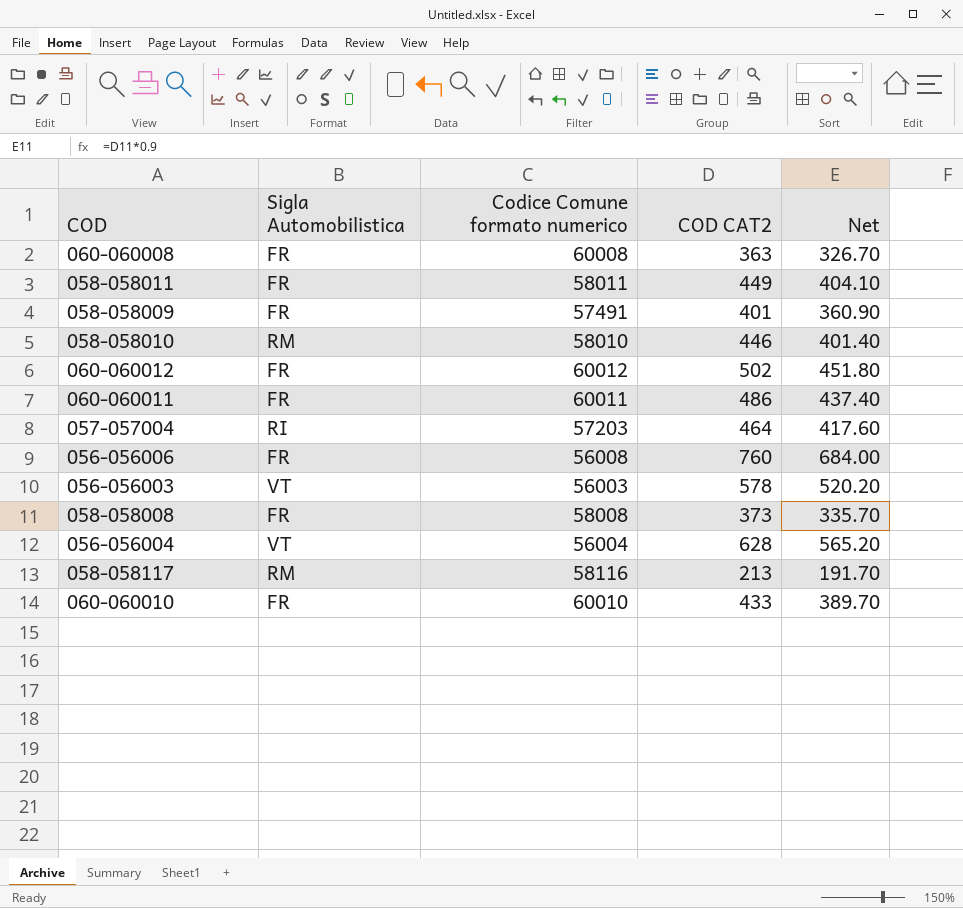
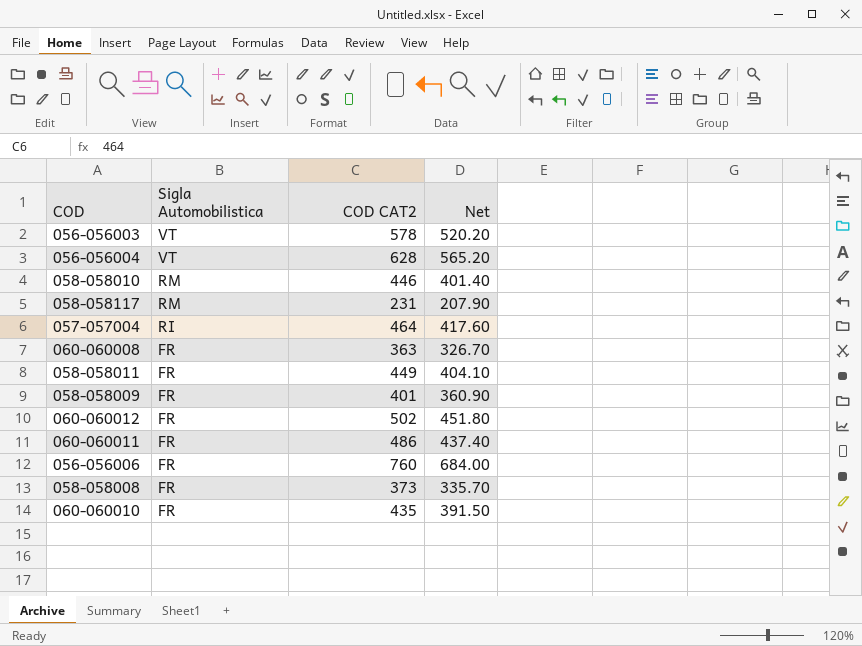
row order: none -> Sigla Automobilistica descending
column Codice Comune formato numerico | position: 3 -> none
058-058117 | COD CAT2: 213 -> 231
058-058117 | Net: 191.70 -> 207.90
060-060010 | COD CAT2: 433 -> 435
060-060010 | Net: 389.70 -> 391.50

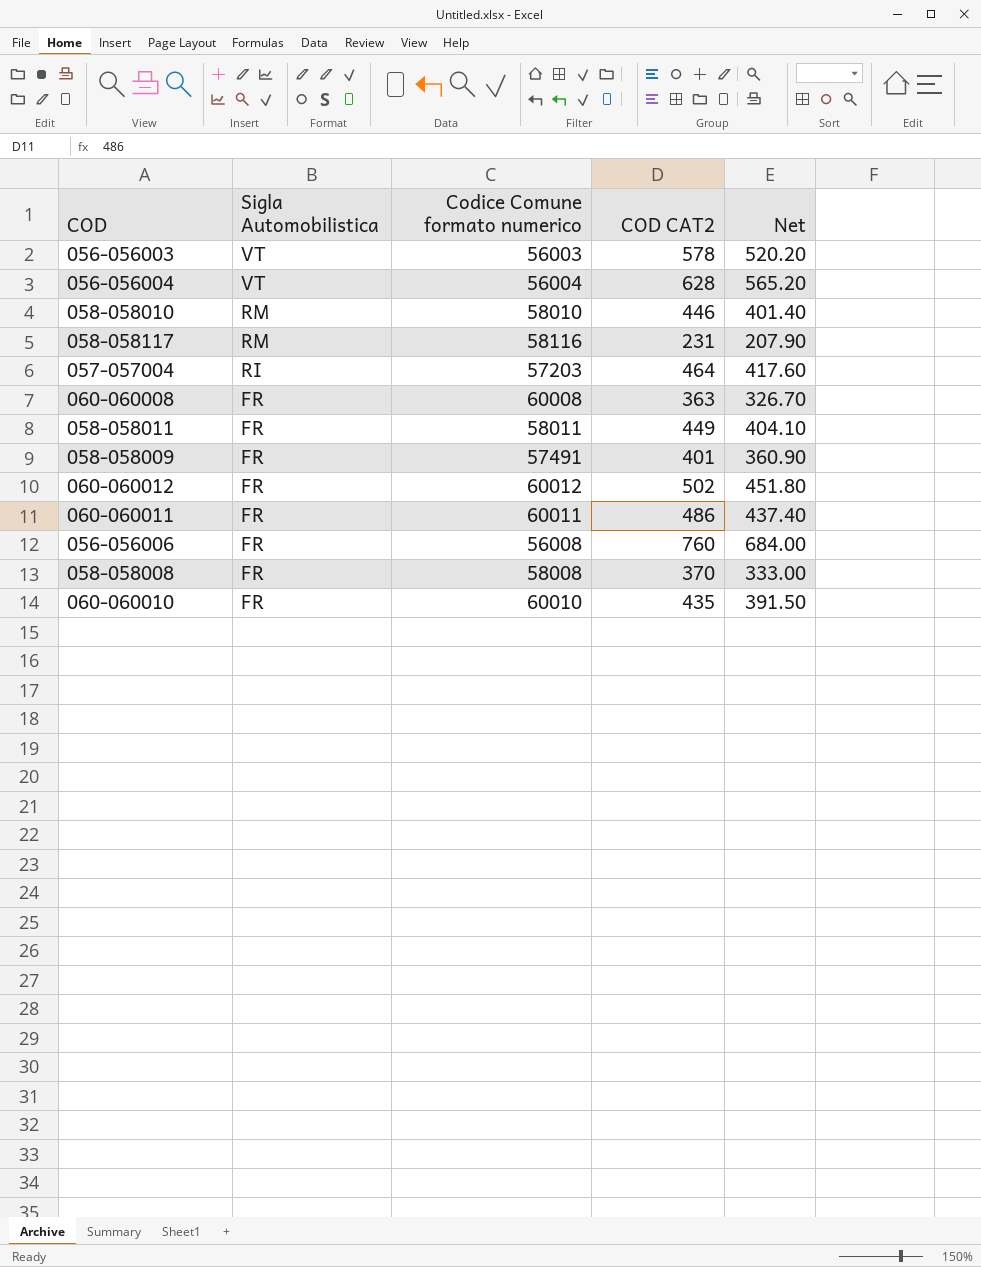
column Codice Comune formato numerico | position: none -> 3
058-058008 | COD CAT2: 373 -> 370
058-058008 | Net: 335.70 -> 333.00

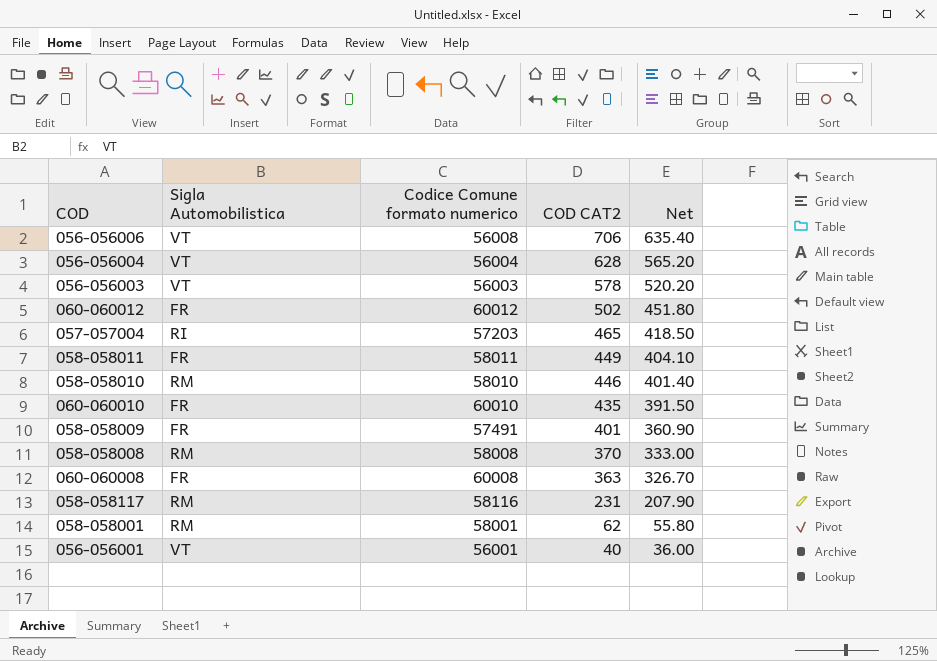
row order: Sigla Automobilistica descending -> COD CAT2 descending
row 060-060011: FR | 60011 | 486 | 437.40 -> none
056-056006 | Sigla Automobilistica: FR -> VT
056-056006 | COD CAT2: 760 -> 706
056-056006 | Net: 684.00 -> 635.40
057-057004 | COD CAT2: 464 -> 465
057-057004 | Net: 417.60 -> 418.50
058-058008 | Sigla Automobilistica: FR -> RM
row 058-058001: none -> RM | 58001 | 62 | 55.80
row 056-056001: none -> VT | 56001 | 40 | 36.00

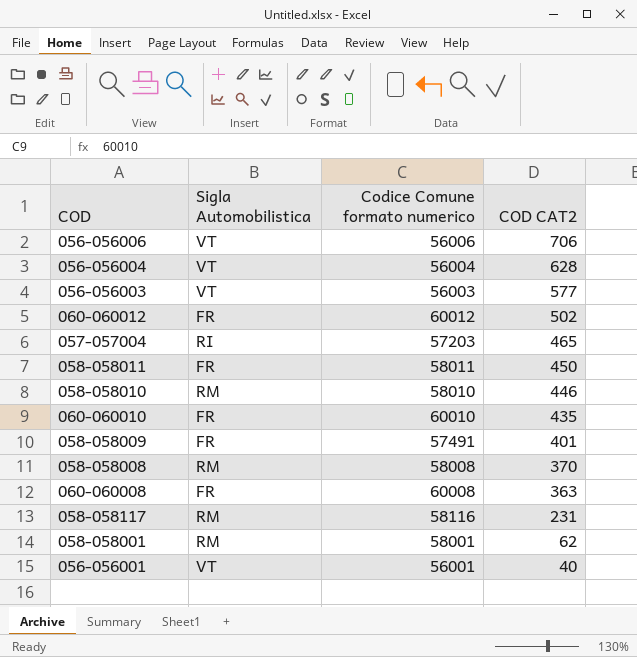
column Net | formula: [COD CAT2] * 0.9 -> none
056-056006 | Codice Comune formato numerico: 56008 -> 56006
056-056003 | COD CAT2: 578 -> 577
058-058011 | COD CAT2: 449 -> 450

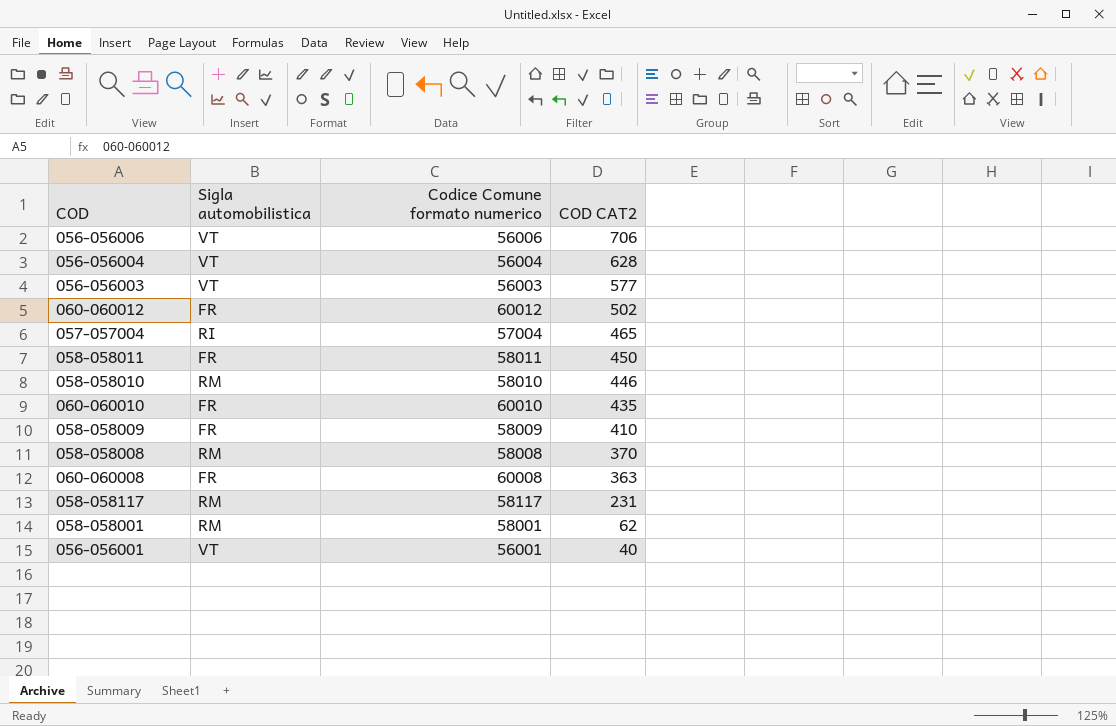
column name: Sigla Automobilistica -> Sigla automobilistica
057-057004 | Codice Comune formato numerico: 57203 -> 57004
058-058009 | Codice Comune formato numerico: 57491 -> 58009
058-058009 | COD CAT2: 401 -> 410
058-058117 | Codice Comune formato numerico: 58116 -> 58117

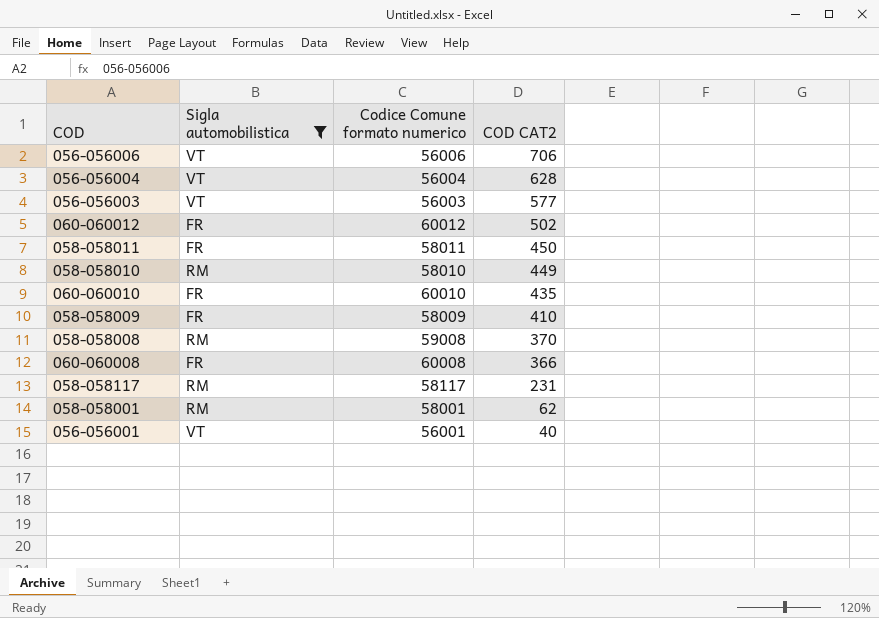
filter: none -> Sigla automobilistica != RI
058-058010 | COD CAT2: 446 -> 449
058-058008 | Codice Comune formato numerico: 58008 -> 59008
060-060008 | COD CAT2: 363 -> 366

